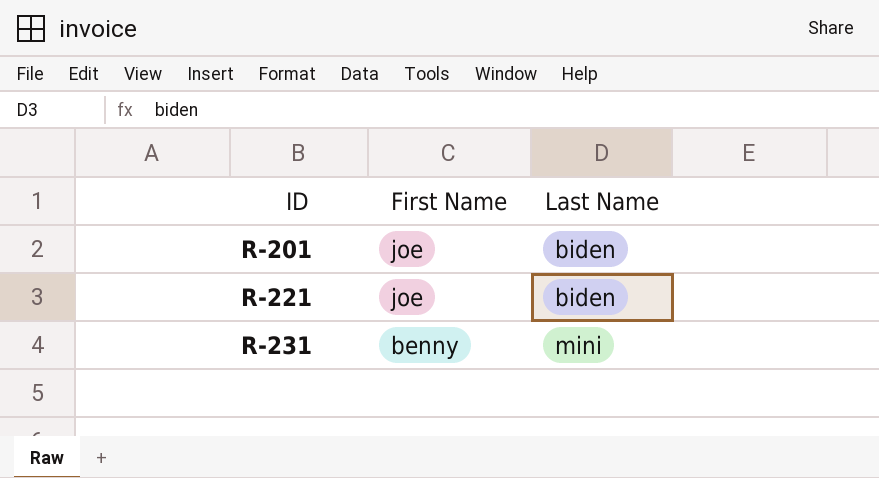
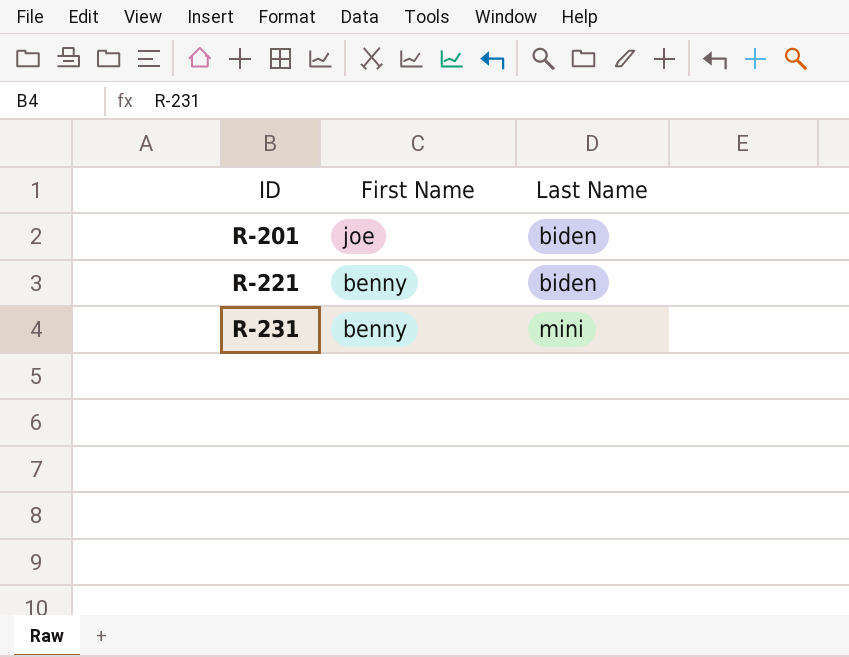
R-221 | First Name: joe -> benny

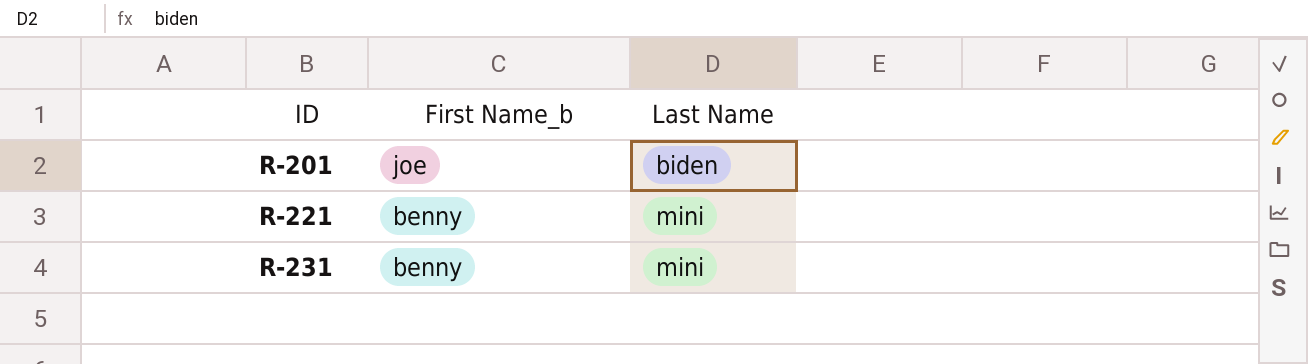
column name: First Name -> First Name_b
R-221 | Last Name: biden -> mini

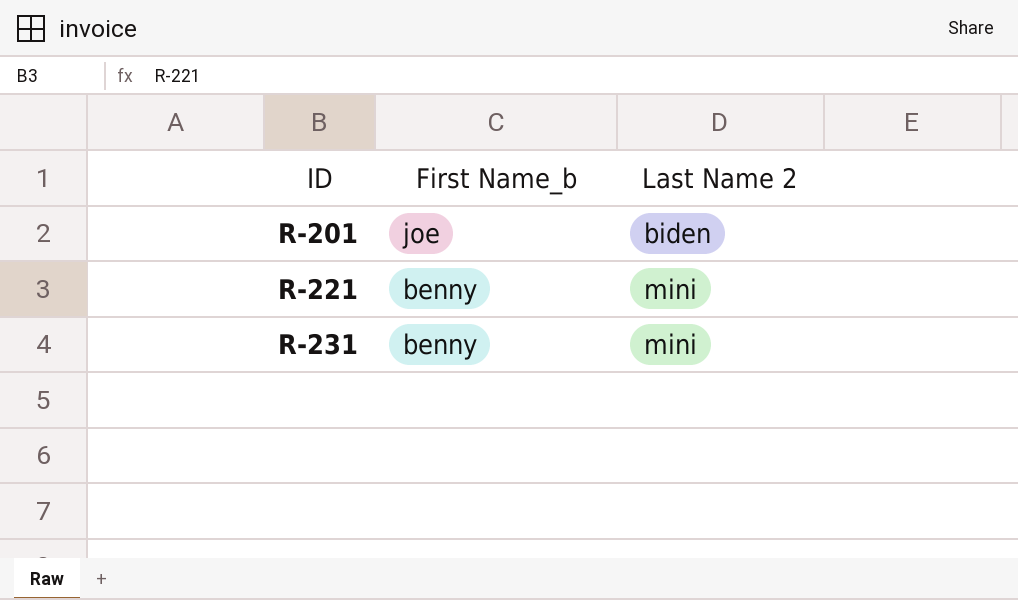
column name: Last Name -> Last Name 2

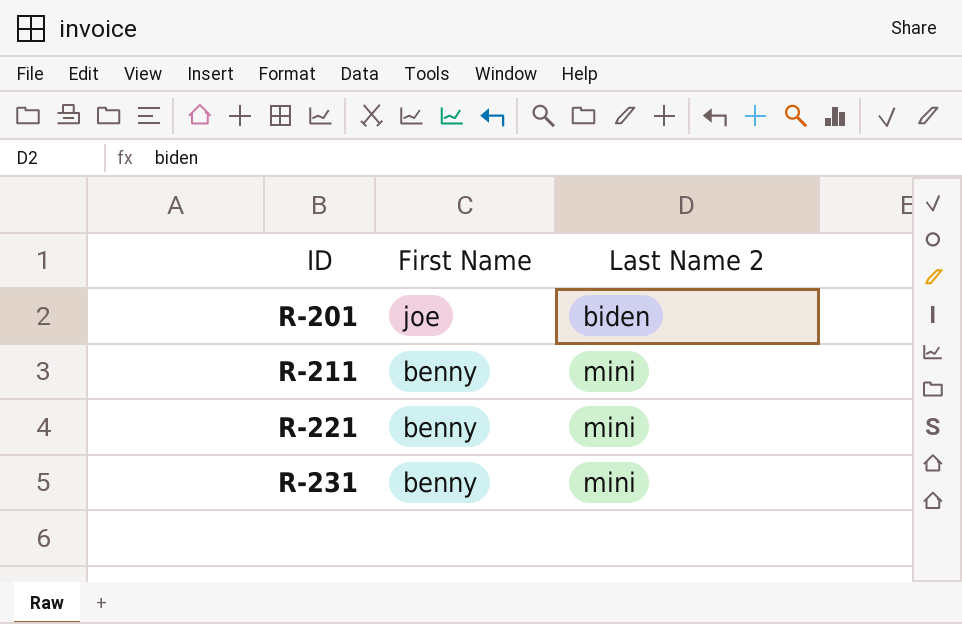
column name: First Name_b -> First Name
row R-211: none -> benny | mini

